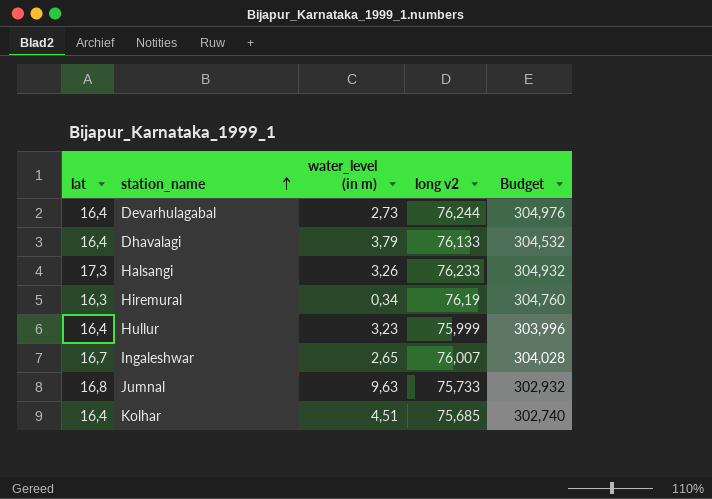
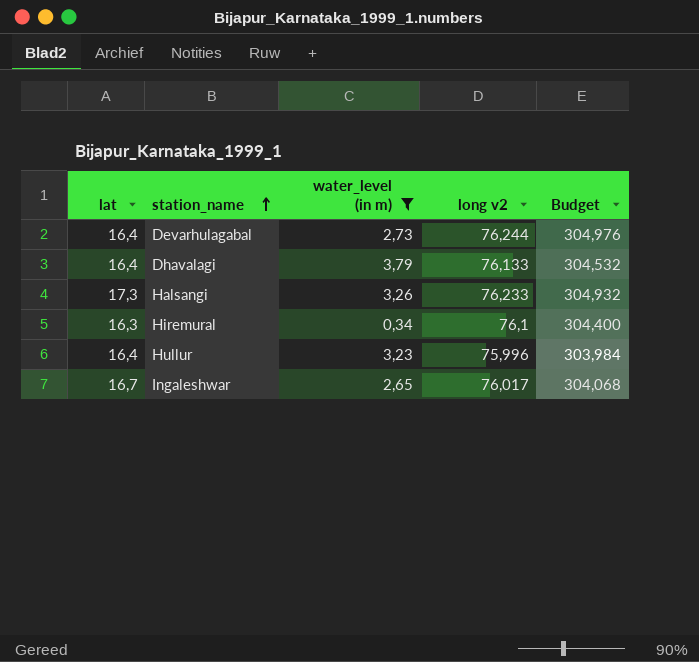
filter: none -> water_level (in m) <= 3,79
Hiremural | long v2: 76,19 -> 76,1
Hiremural | Budget: 304,760 -> 304,400
Hullur | long v2: 75,999 -> 75,996
Hullur | Budget: 303,996 -> 303,984
Ingaleshwar | long v2: 76,007 -> 76,017
Ingaleshwar | Budget: 304,028 -> 304,068

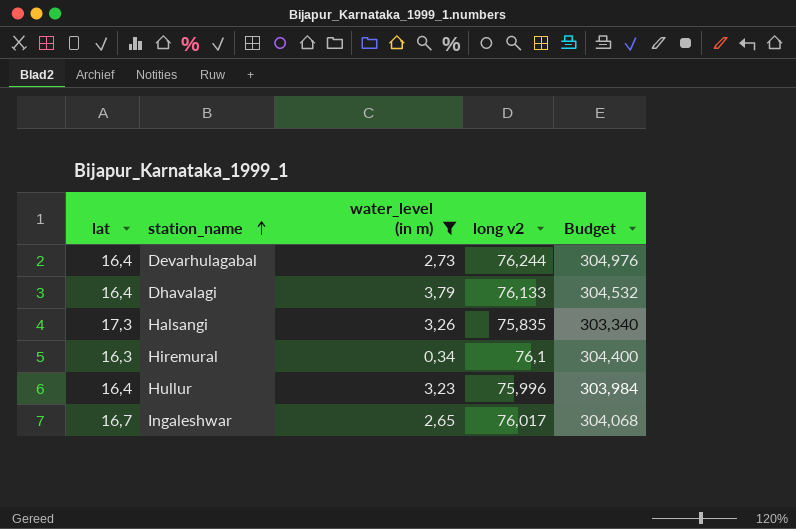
Halsangi | long v2: 76,233 -> 75,835
Halsangi | Budget: 304,932 -> 303,340

